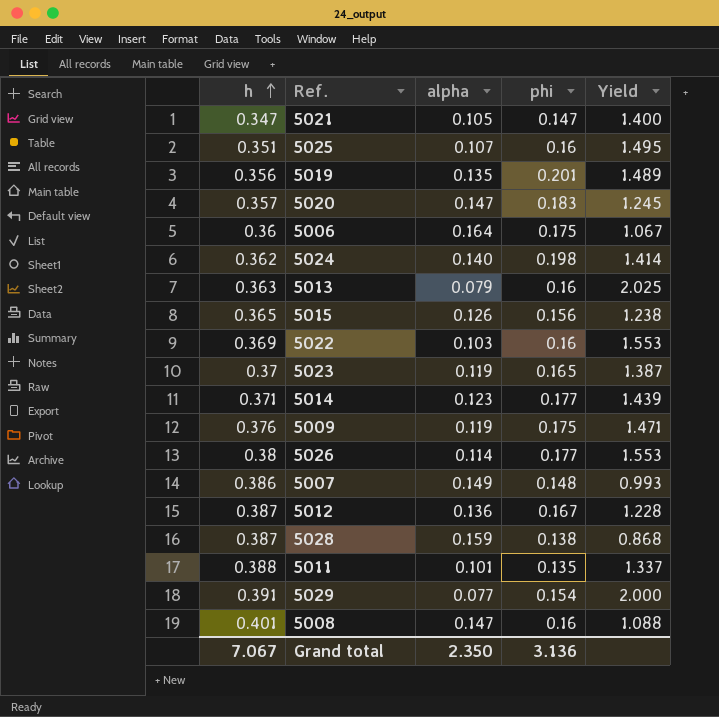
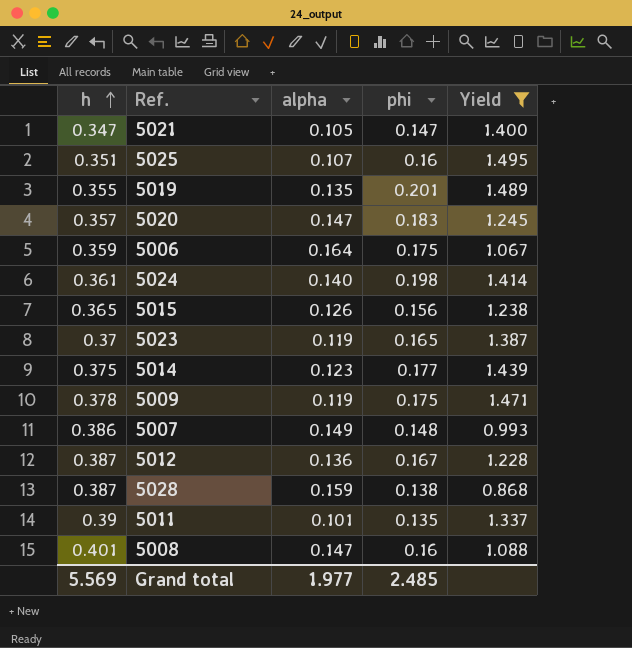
filter: none -> Yield <= 1.495
5019 | h: 0.356 -> 0.355
5006 | h: 0.36 -> 0.359
5024 | h: 0.362 -> 0.361
5014 | h: 0.371 -> 0.375
5009 | h: 0.376 -> 0.378
5011 | h: 0.388 -> 0.39
Grand total | h: 7.067 -> 5.569
Grand total | alpha: 2.350 -> 1.977
Grand total | phi: 3.136 -> 2.485

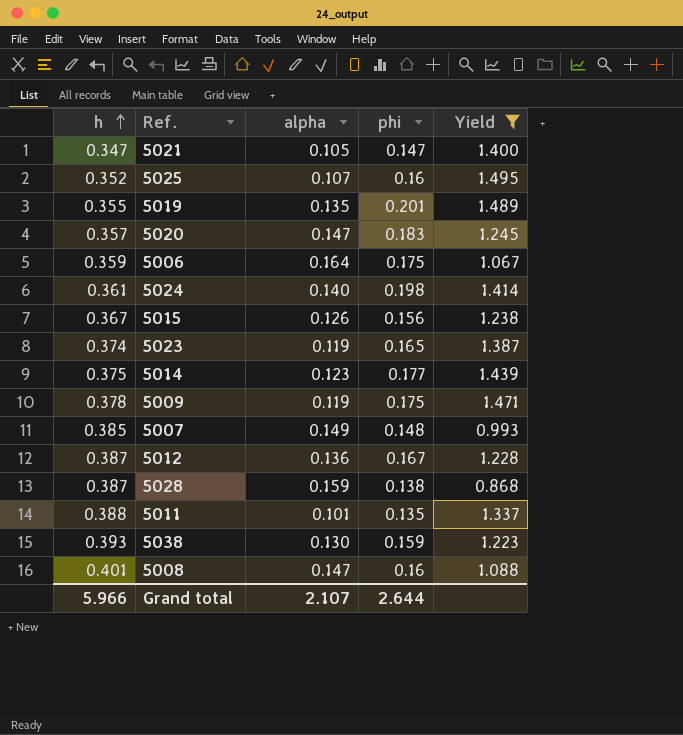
5025 | h: 0.351 -> 0.352
5015 | h: 0.365 -> 0.367
5023 | h: 0.37 -> 0.374
5007 | h: 0.386 -> 0.385
5011 | h: 0.39 -> 0.388
row 5038: none -> 0.393 | 0.130 | 0.159 | 1.223
Grand total | h: 5.569 -> 5.966
Grand total | alpha: 1.977 -> 2.107
Grand total | phi: 2.485 -> 2.644

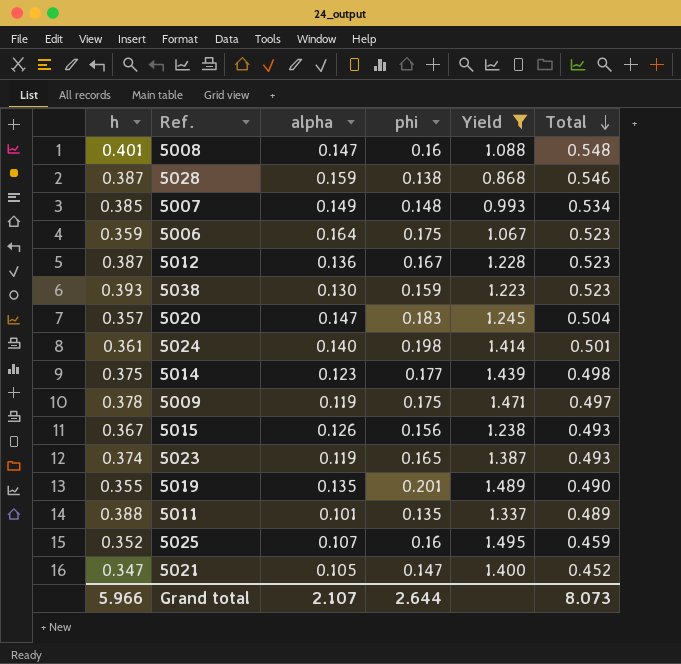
row order: h ascending -> Total descending
column Total | formula: none -> [h] + [alpha]

